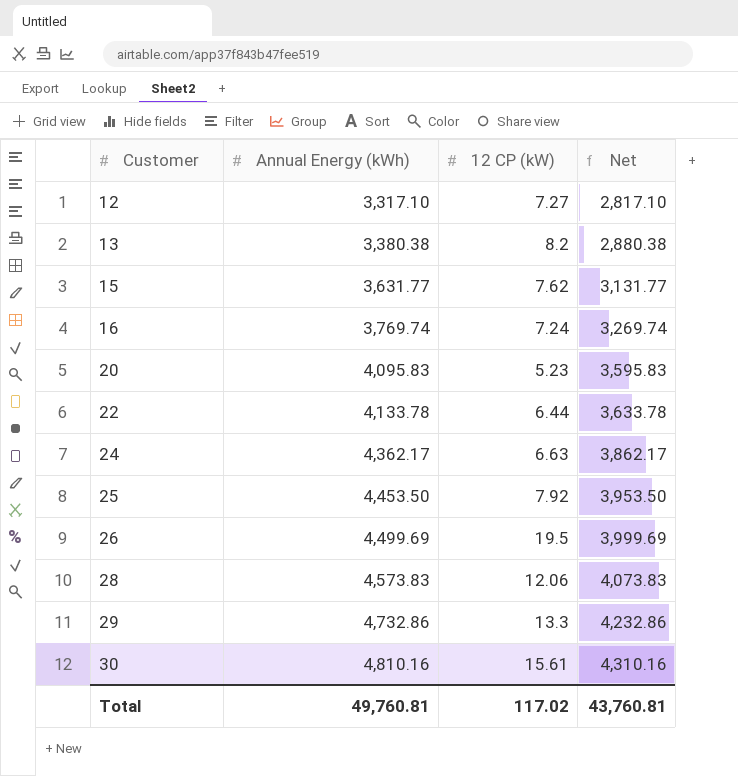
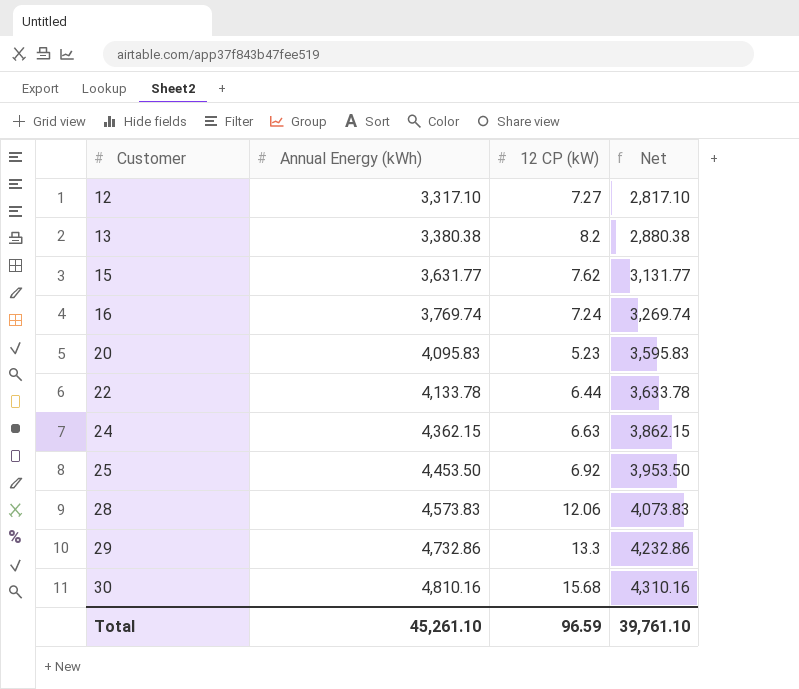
row 26: 4,499.69 | 19.5 | 3,999.69 -> none
24 | Annual Energy (kWh): 4,362.17 -> 4,362.15
24 | Net: 3,862.17 -> 3,862.15
25 | 12 CP (kW): 7.92 -> 6.92
30 | 12 CP (kW): 15.61 -> 15.68
Total | Annual Energy (kWh): 49,760.81 -> 45,261.10
Total | 12 CP (kW): 117.02 -> 96.59
Total | Net: 43,760.81 -> 39,761.10

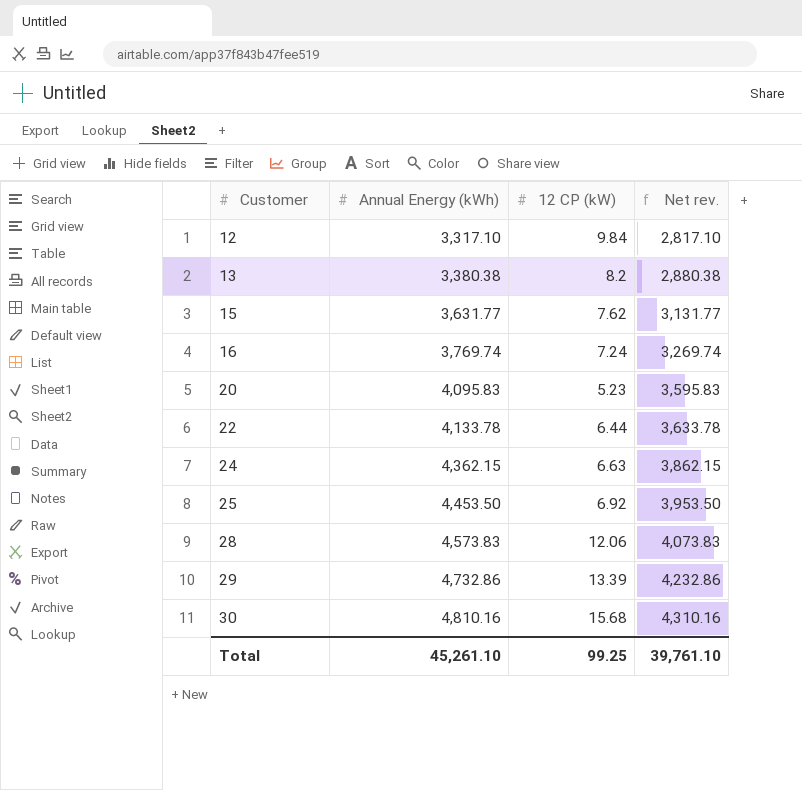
column name: Net -> Net rev.
12 | 12 CP (kW): 7.27 -> 9.84
29 | 12 CP (kW): 13.3 -> 13.39
Total | 12 CP (kW): 96.59 -> 99.25

